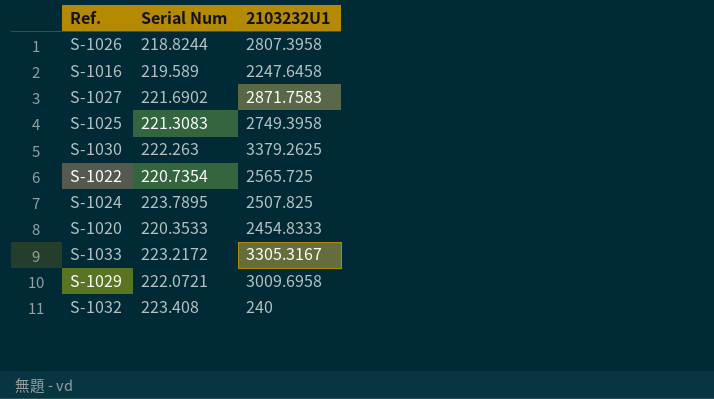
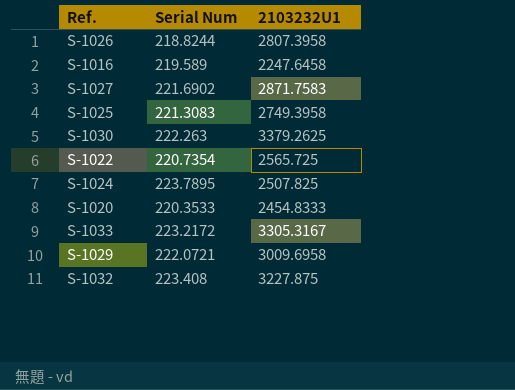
S-1032 | 2103232U1: 240 -> 3227.875

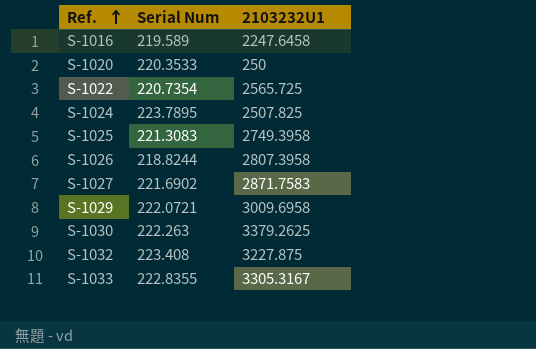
row order: none -> Ref. ascending
S-1020 | 2103232U1: 2454.8333 -> 250
S-1033 | Serial Num: 223.2172 -> 222.8355

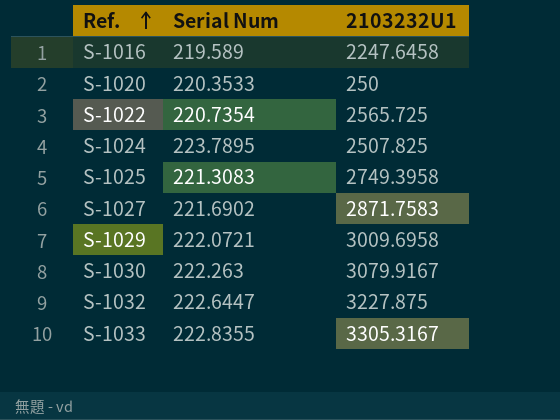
row S-1026: 218.8244 | 2807.3958 -> none
S-1030 | 2103232U1: 3379.2625 -> 3079.9167
S-1032 | Serial Num: 223.408 -> 222.6447

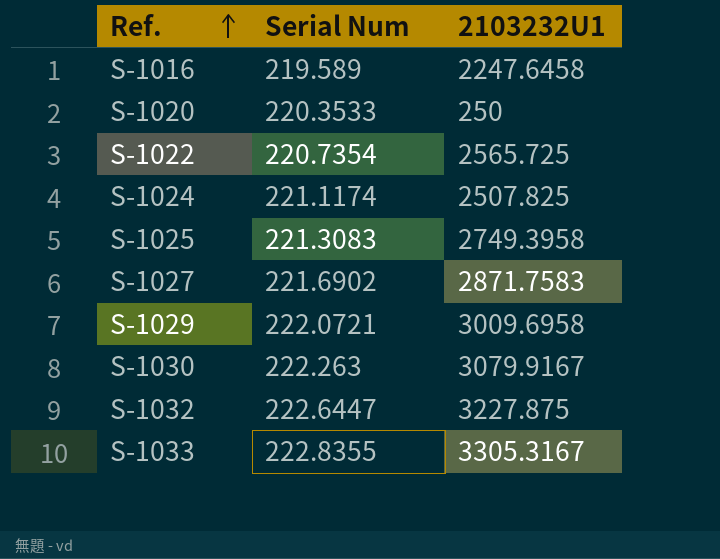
S-1024 | Serial Num: 223.7895 -> 221.1174

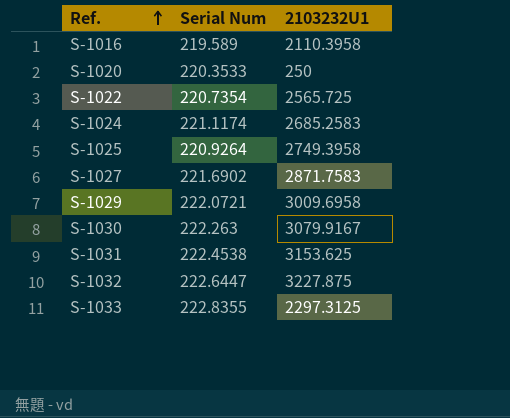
S-1016 | 2103232U1: 2247.6458 -> 2110.3958
S-1024 | 2103232U1: 2507.825 -> 2685.2583
S-1025 | Serial Num: 221.3083 -> 220.9264
row S-1031: none -> 222.4538 | 3153.625
S-1033 | 2103232U1: 3305.3167 -> 2297.3125

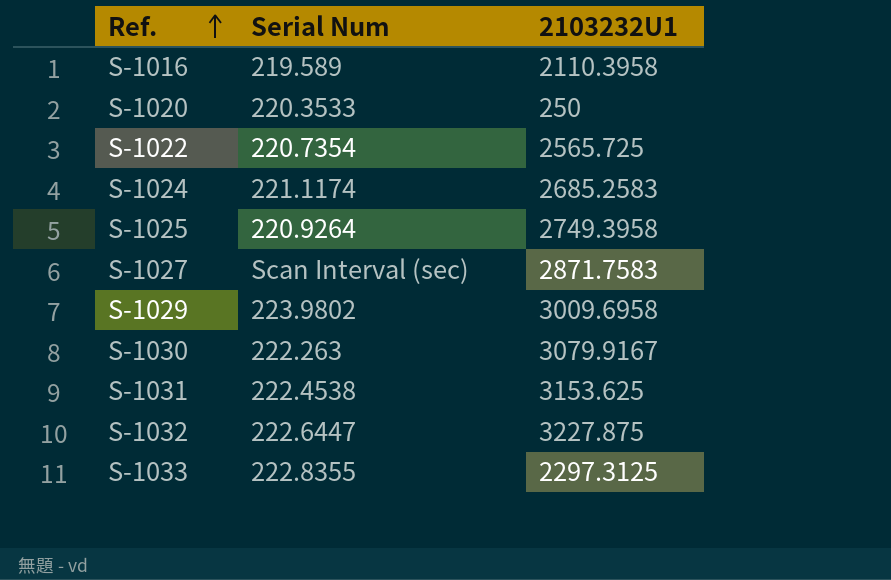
S-1027 | Serial Num: 221.6902 -> Scan Interval (sec)
S-1029 | Serial Num: 222.0721 -> 223.9802

